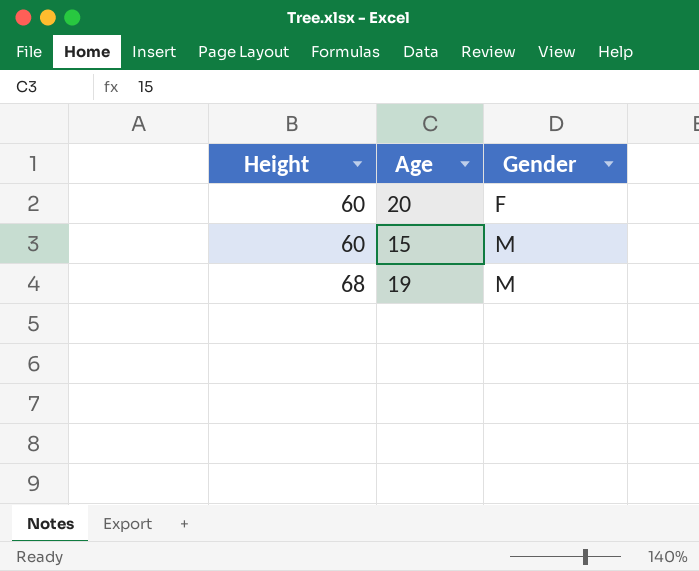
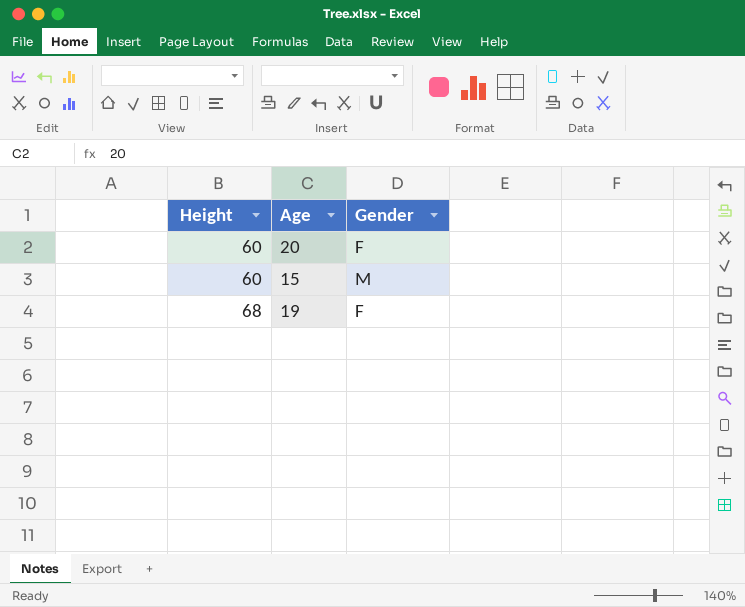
19 | Gender: M -> F

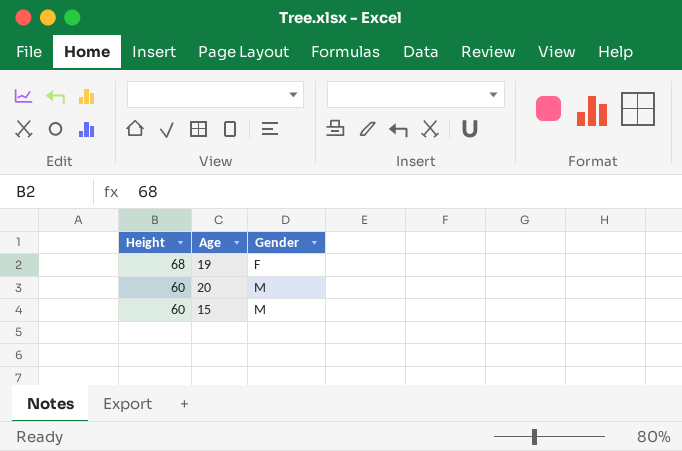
row order: Height ascending -> Height descending
20 | Gender: F -> M

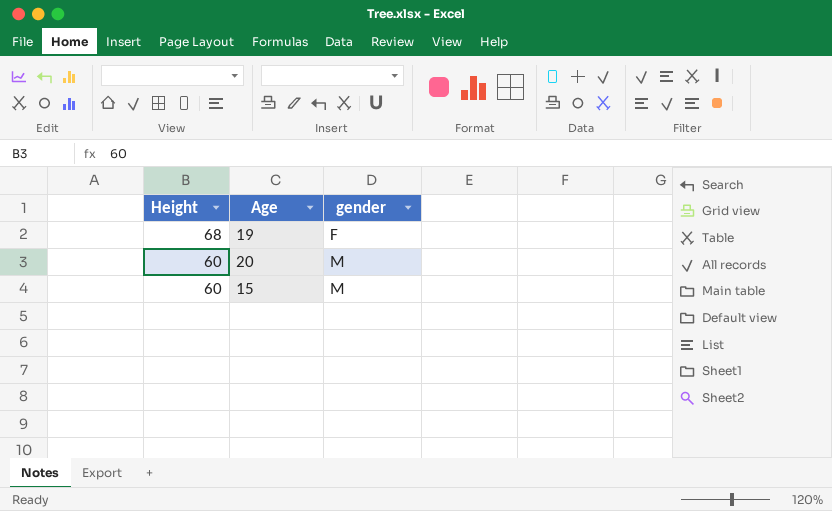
column name: Gender -> gender

